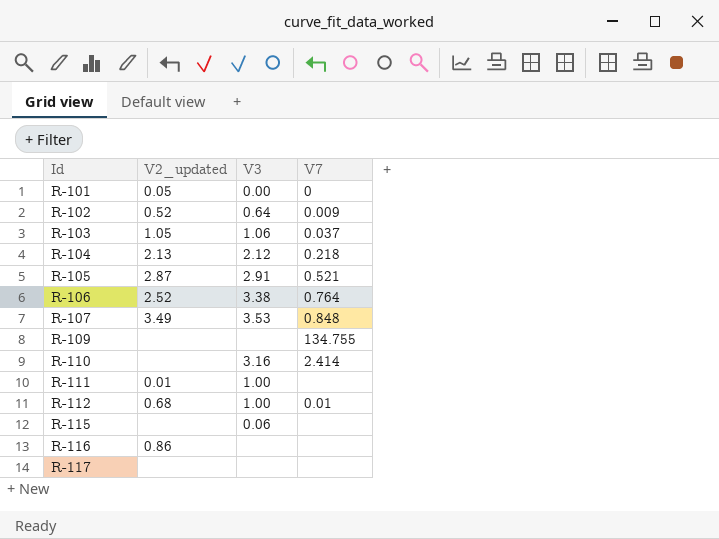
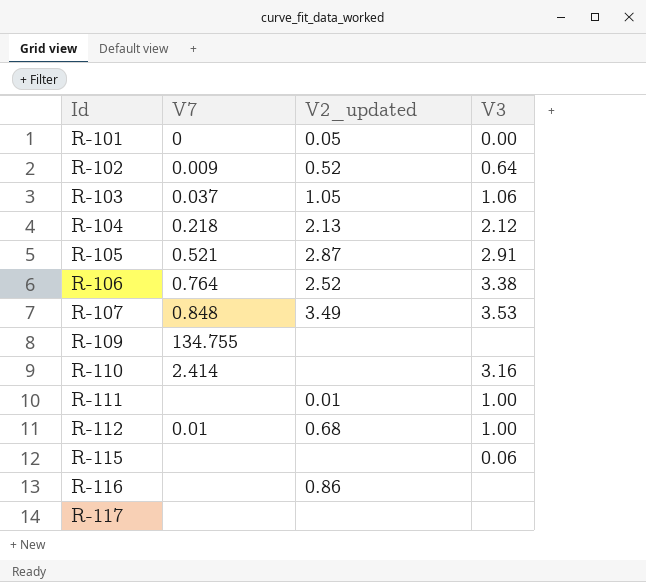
column V7 | position: 4 -> 2

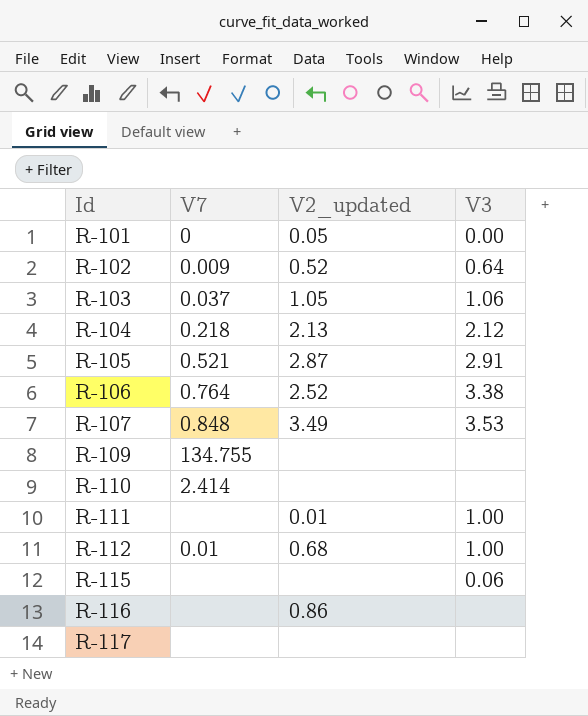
R-110 | V3: 3.16 -> none

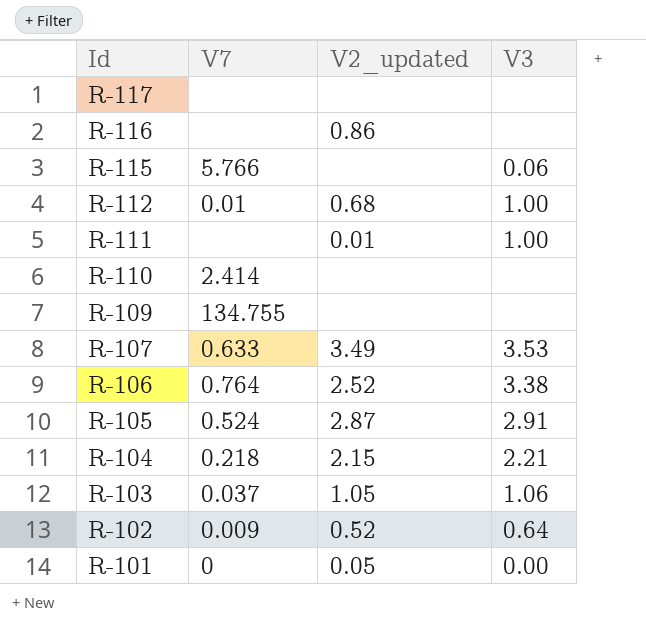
row order: Id ascending -> Id descending
R-115 | V7: none -> 5.766
R-107 | V7: 0.848 -> 0.633
R-105 | V7: 0.521 -> 0.524
R-104 | V2_updated: 2.13 -> 2.15
R-104 | V3: 2.12 -> 2.21

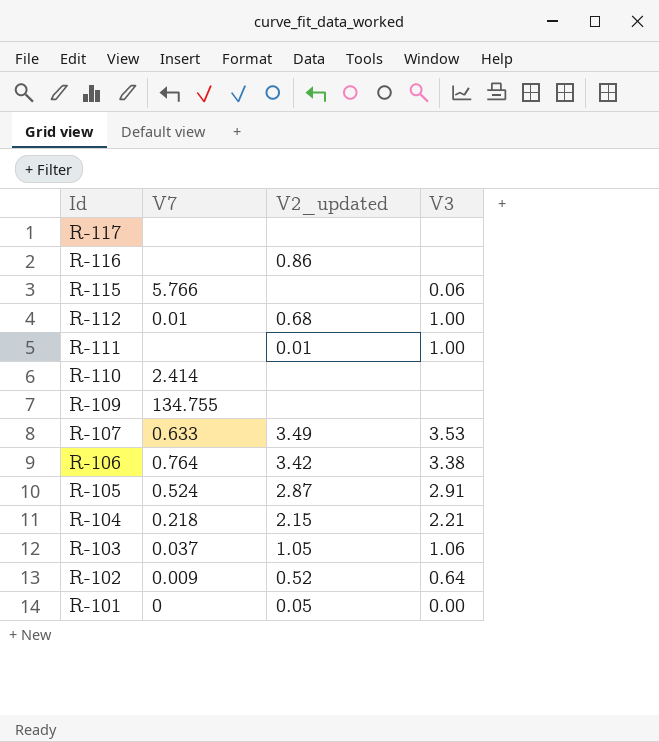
R-106 | V2_updated: 2.52 -> 3.42

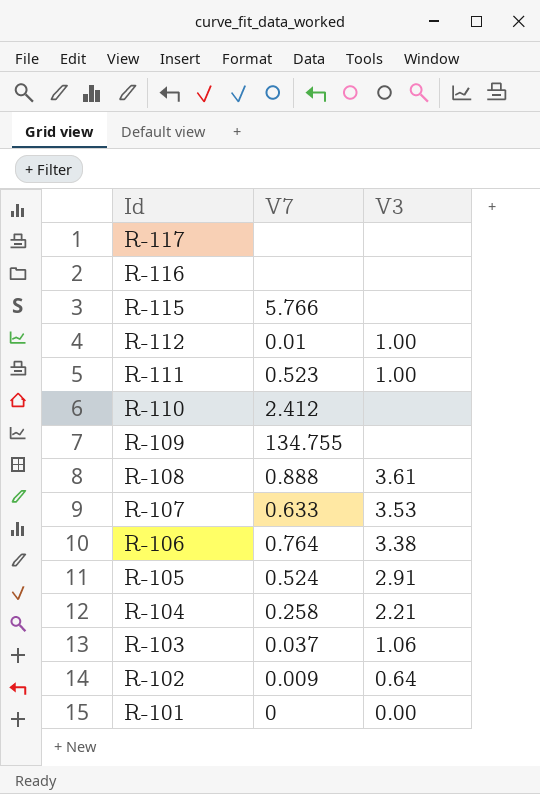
column V2_updated | position: 3 -> none
R-115 | V3: 0.06 -> none
R-111 | V7: none -> 0.523
R-110 | V7: 2.414 -> 2.412
row R-108: none -> 0.888 | 3.61
R-104 | V7: 0.218 -> 0.258

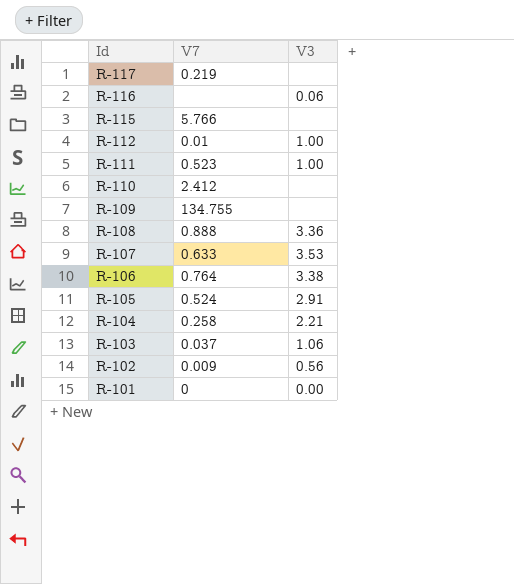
R-117 | V7: none -> 0.219
R-116 | V3: none -> 0.06
R-108 | V3: 3.61 -> 3.36
R-102 | V3: 0.64 -> 0.56

